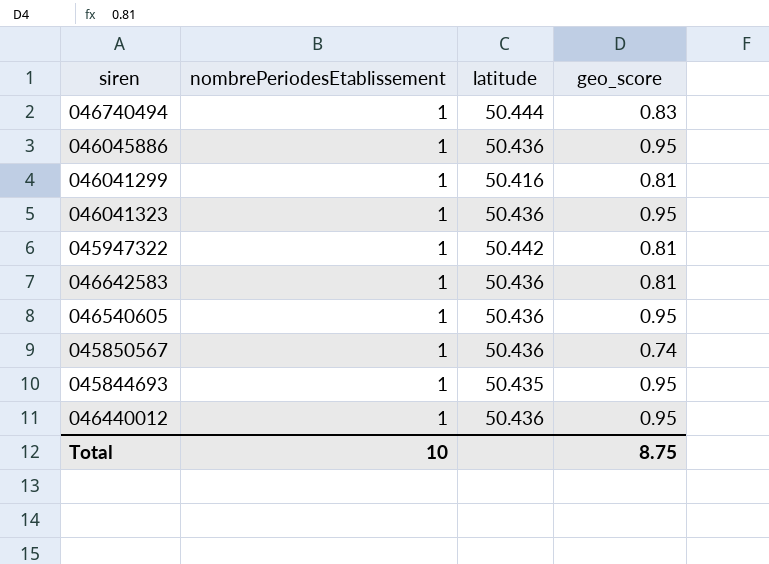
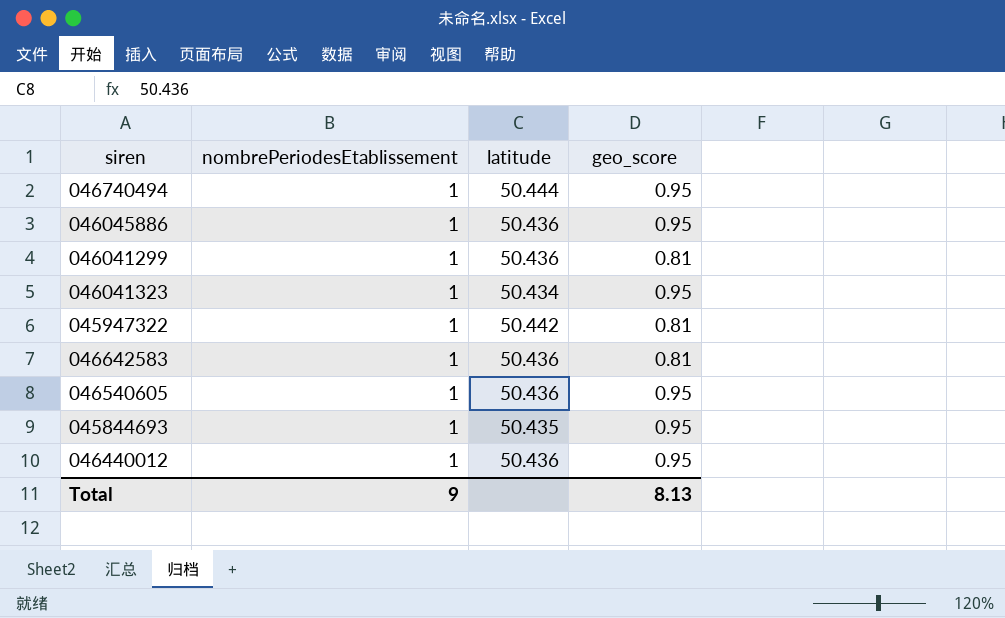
row 045850567: 1 | 50.436 | 0.74 -> none
046740494 | geo_score: 0.83 -> 0.95
046041299 | latitude: 50.416 -> 50.436
046041323 | latitude: 50.436 -> 50.434
Total | nombrePeriodesEtablissement: 10 -> 9
Total | geo_score: 8.75 -> 8.13

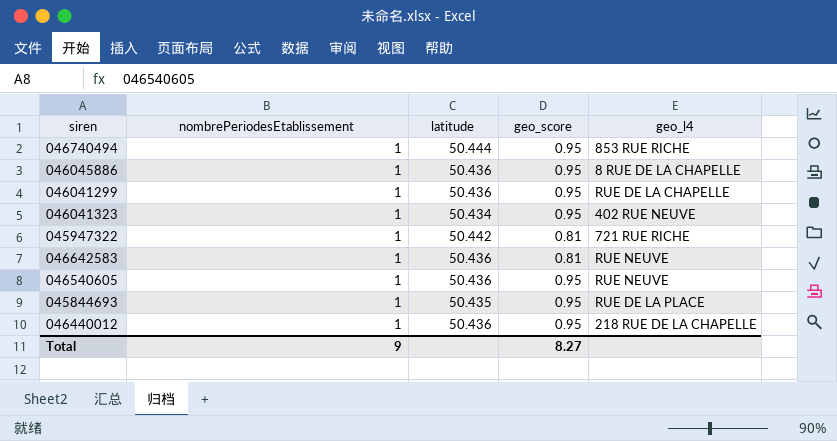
column geo_l4 | position: none -> 5
046041299 | geo_score: 0.81 -> 0.95
Total | geo_score: 8.13 -> 8.27

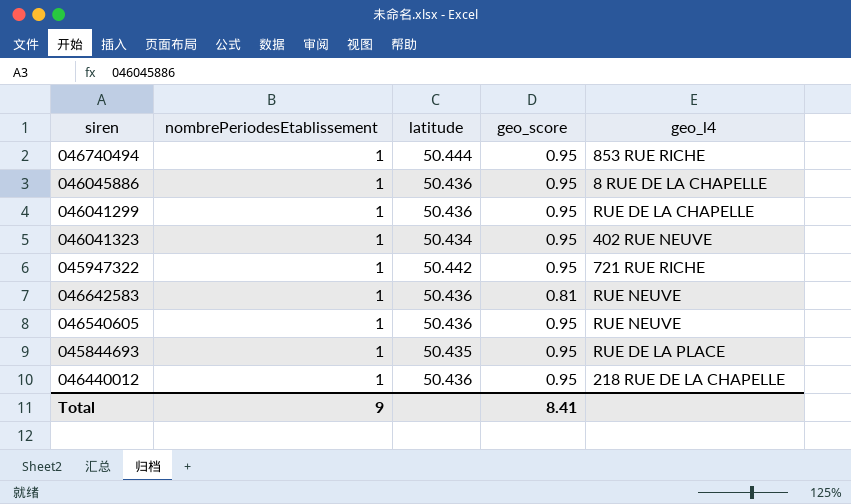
045947322 | geo_score: 0.81 -> 0.95
Total | geo_score: 8.27 -> 8.41

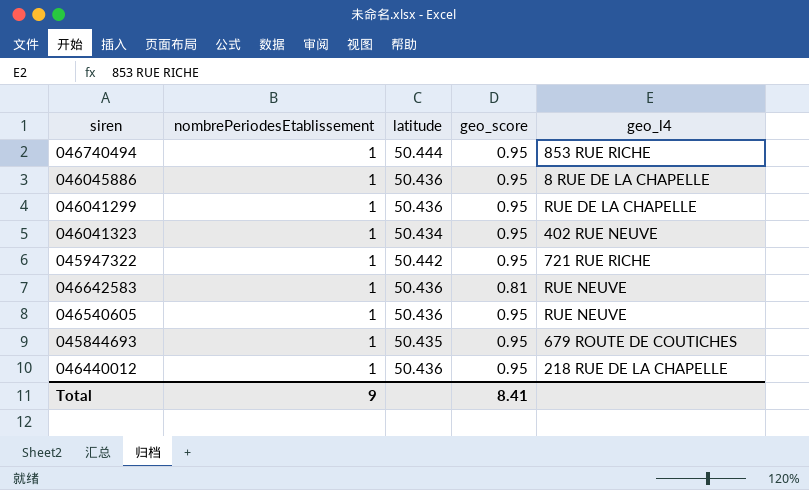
045844693 | geo_l4: RUE DE LA PLACE -> 679 ROUTE DE COUTICHES

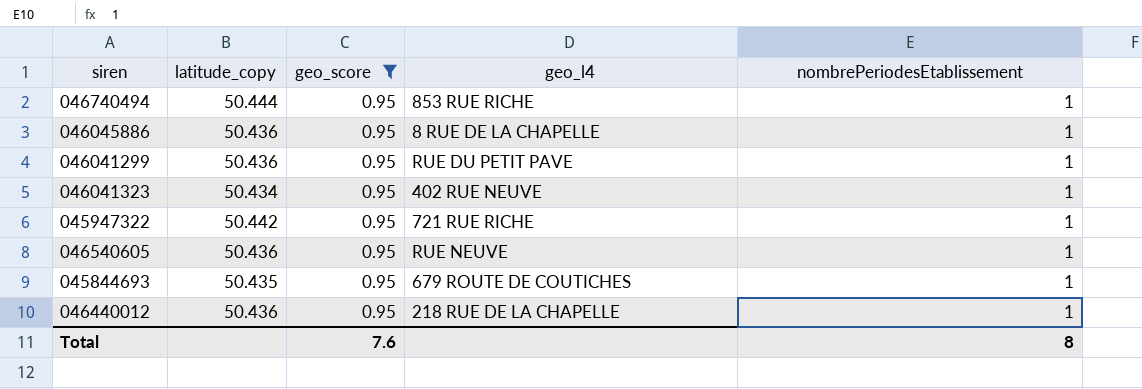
filter: none -> geo_score = 0.95
column name: latitude -> latitude_copy
column nombrePeriodesEtablissement | position: 2 -> 5
046041299 | geo_l4: RUE DE LA CHAPELLE -> RUE DU PETIT PAVE
Total | geo_score: 8.41 -> 7.6
Total | nombrePeriodesEtablissement: 9 -> 8

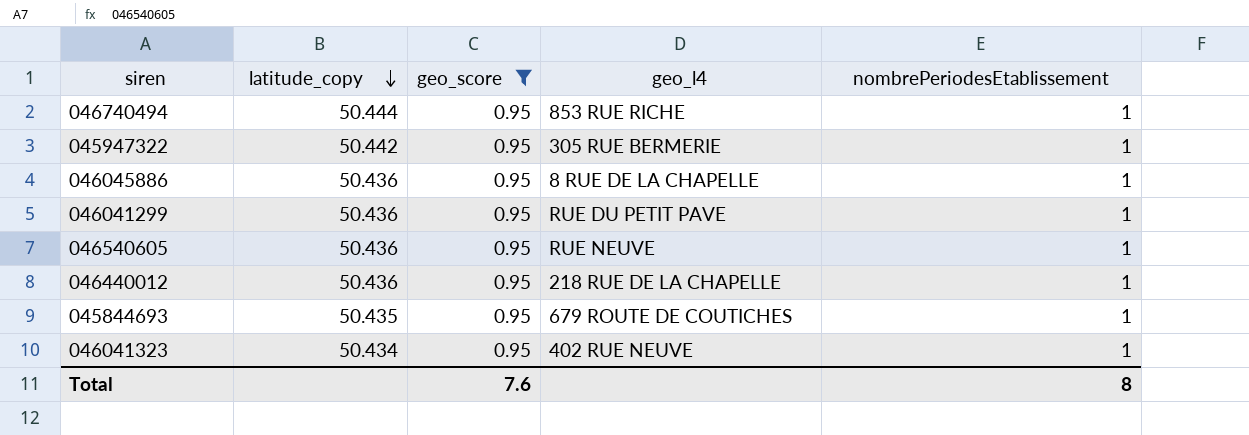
row order: none -> latitude_copy descending
045947322 | geo_l4: 721 RUE RICHE -> 305 RUE BERMERIE

